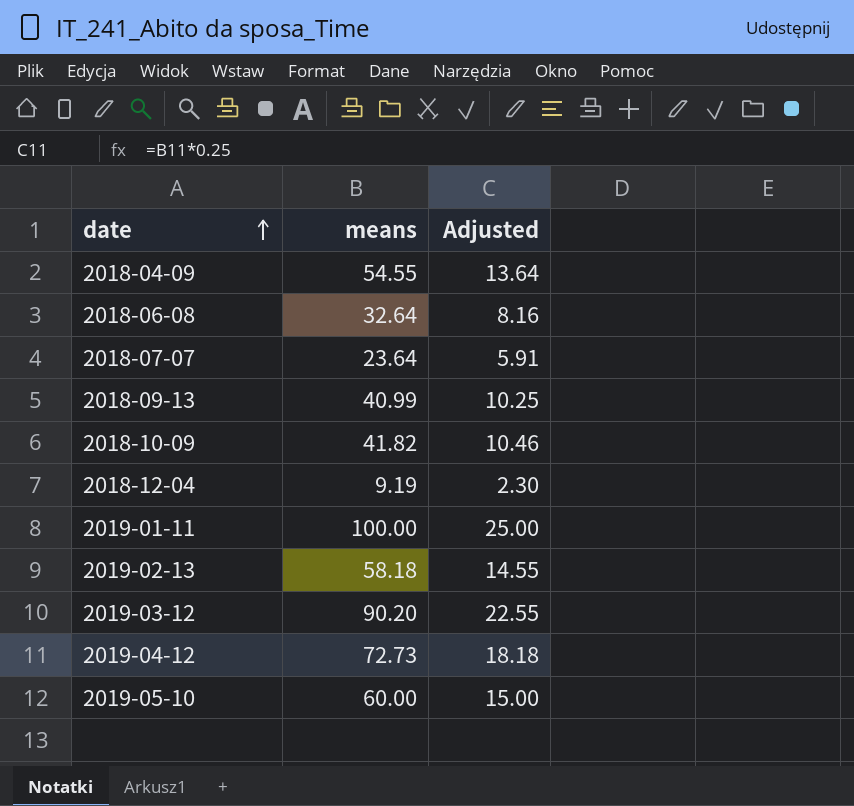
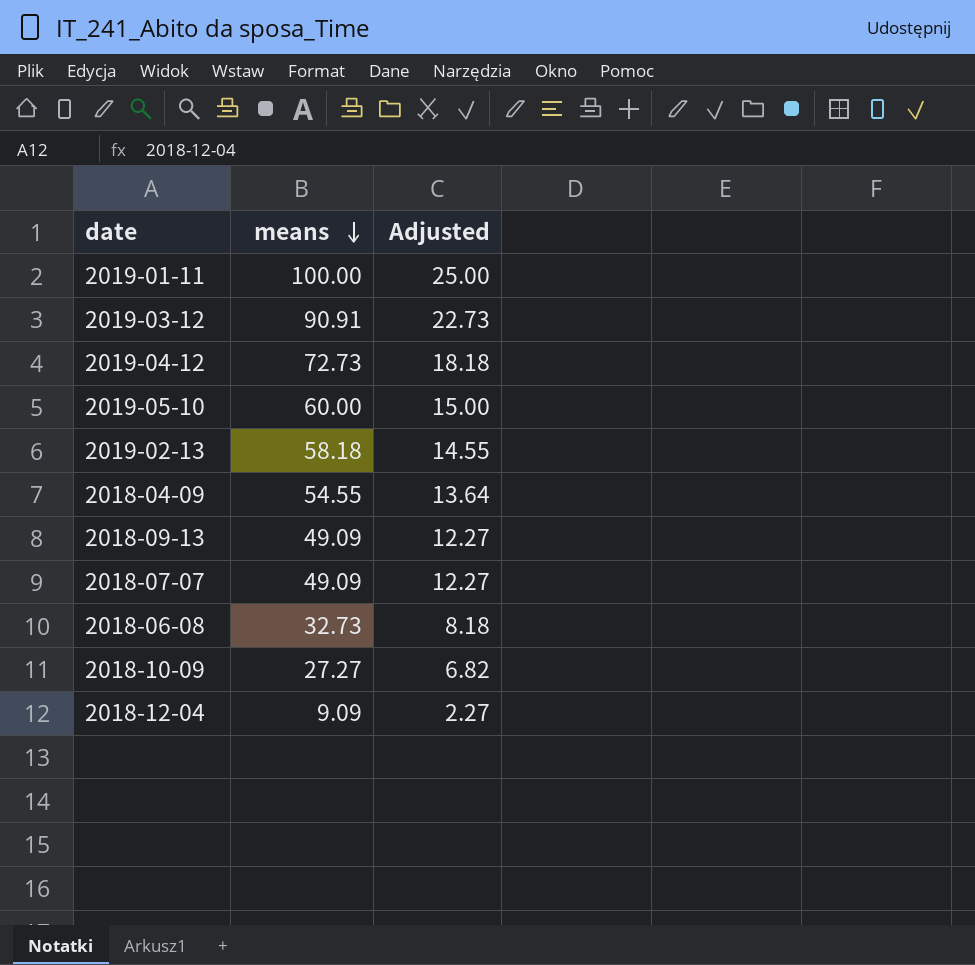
row order: date ascending -> means descending
2019-03-12 | means: 90.20 -> 90.91
2019-03-12 | Adjusted: 22.55 -> 22.73
2018-09-13 | means: 40.99 -> 49.09
2018-09-13 | Adjusted: 10.25 -> 12.27
2018-07-07 | means: 23.64 -> 49.09
2018-07-07 | Adjusted: 5.91 -> 12.27
2018-06-08 | means: 32.64 -> 32.73
2018-06-08 | Adjusted: 8.16 -> 8.18
2018-10-09 | means: 41.82 -> 27.27
2018-10-09 | Adjusted: 10.46 -> 6.82
2018-12-04 | means: 9.19 -> 9.09
2018-12-04 | Adjusted: 2.30 -> 2.27

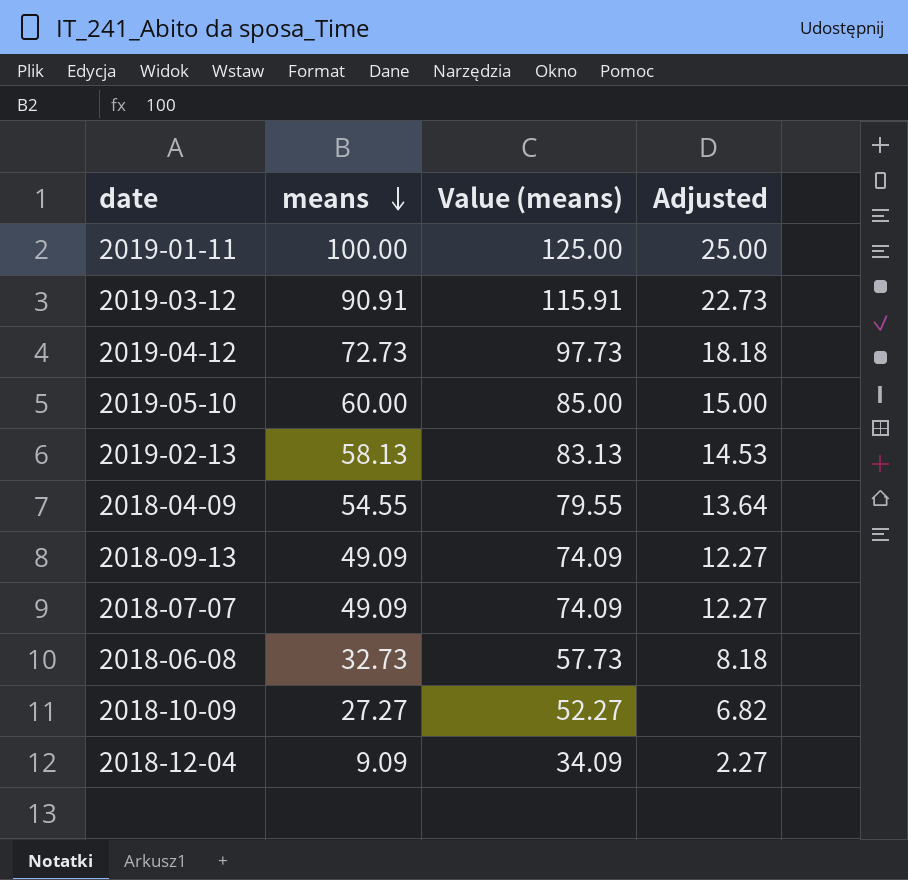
column Value (means) | formula: none -> [means] + 25
2019-02-13 | means: 58.18 -> 58.13
2019-02-13 | Adjusted: 14.55 -> 14.53

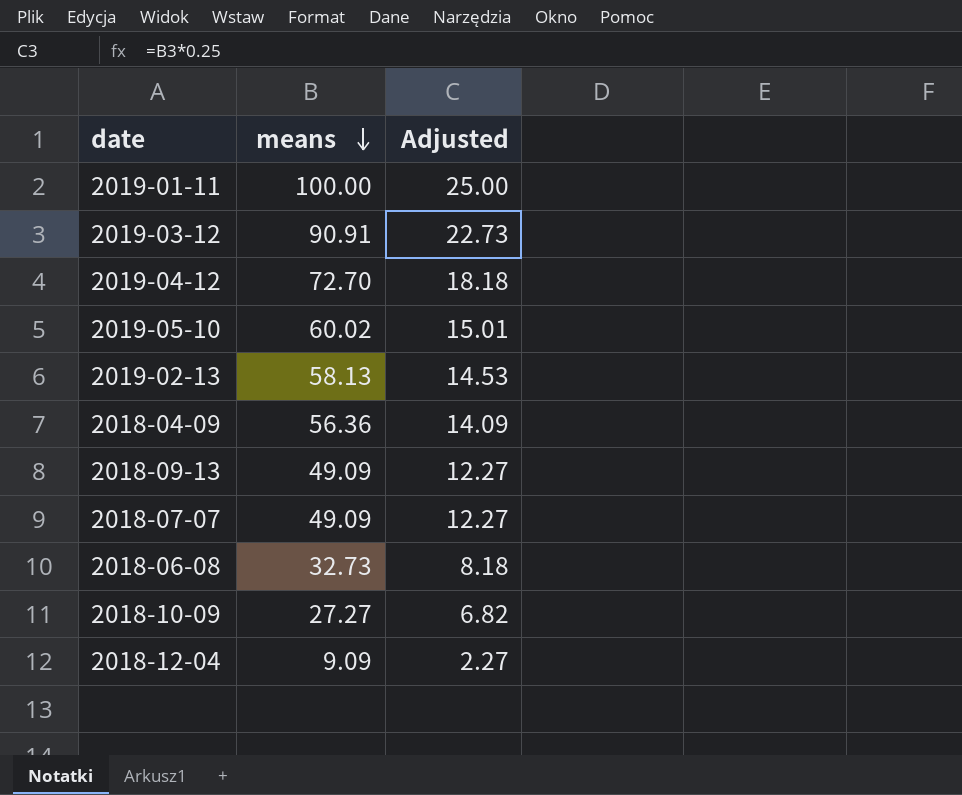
column Value (means) | formula: [means] + 25 -> none
2019-04-12 | means: 72.73 -> 72.70
2019-05-10 | means: 60.00 -> 60.02
2019-05-10 | Adjusted: 15.00 -> 15.01
2018-04-09 | means: 54.55 -> 56.36
2018-04-09 | Adjusted: 13.64 -> 14.09

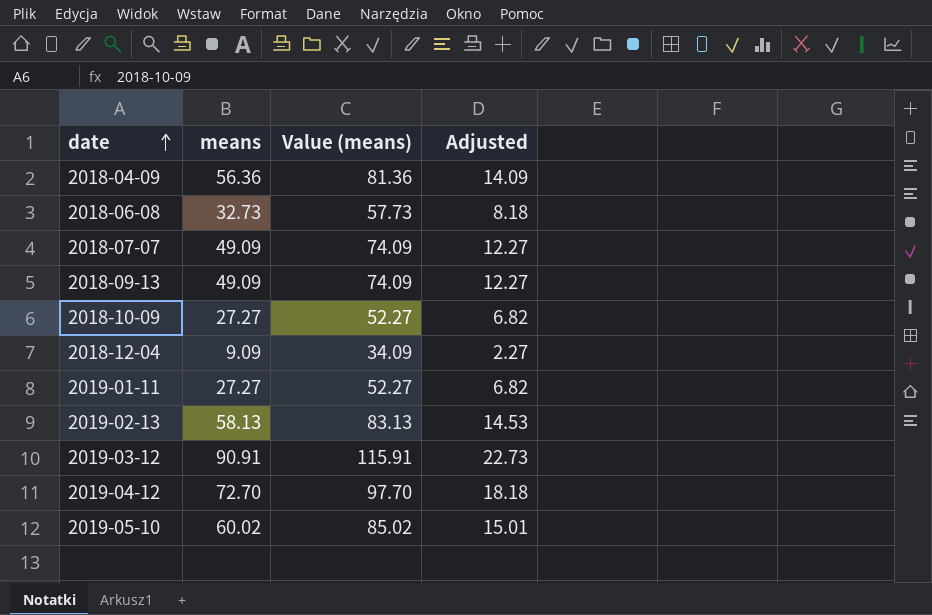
row order: means descending -> date ascending
column Value (means) | formula: none -> [means] + 25
2019-01-11 | means: 100.00 -> 27.27
2019-01-11 | Adjusted: 25.00 -> 6.82

